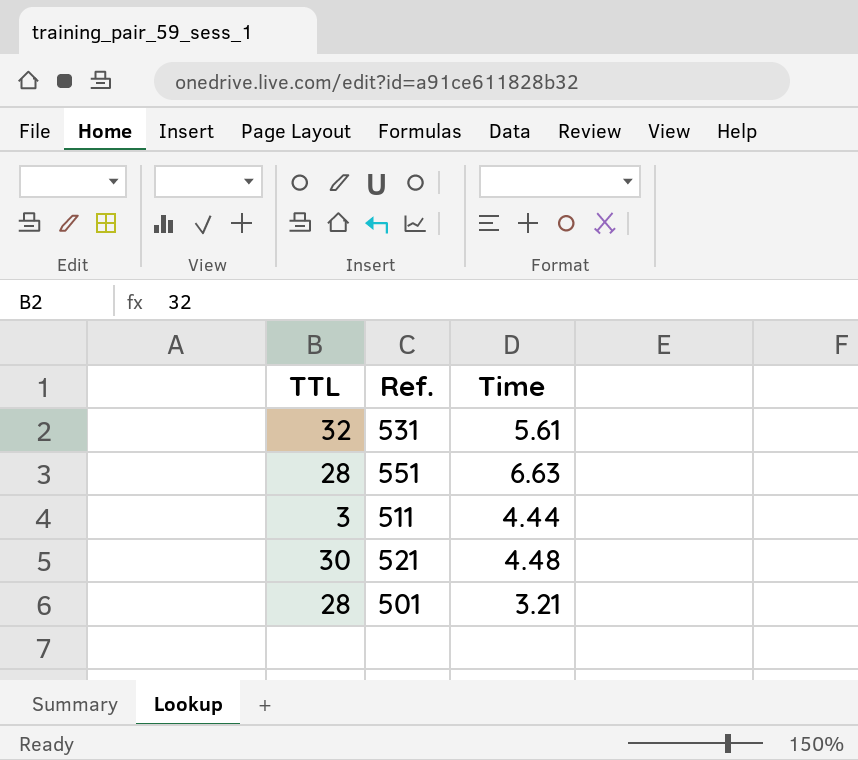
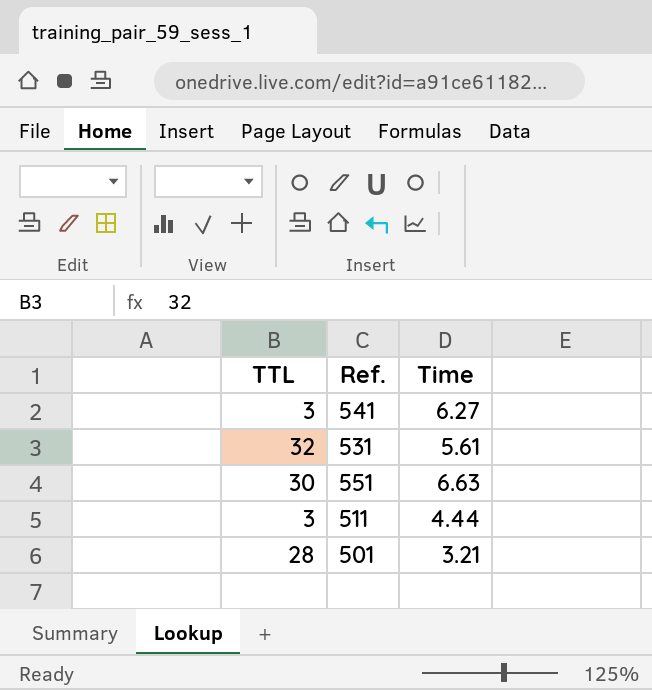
row 521: 30 | 4.48 -> none
row 541: none -> 3 | 6.27
551 | TTL: 28 -> 30

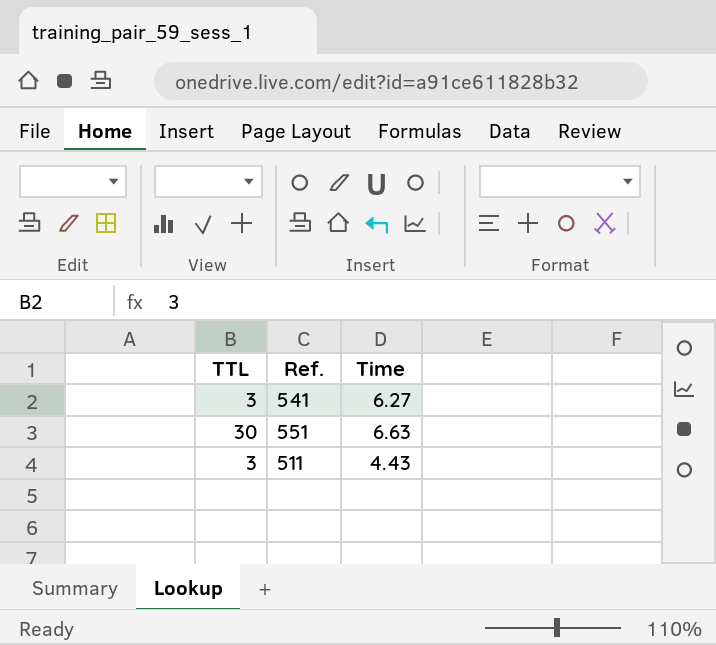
row 531: 32 | 5.61 -> none
row 501: 28 | 3.21 -> none
511 | Time: 4.44 -> 4.43

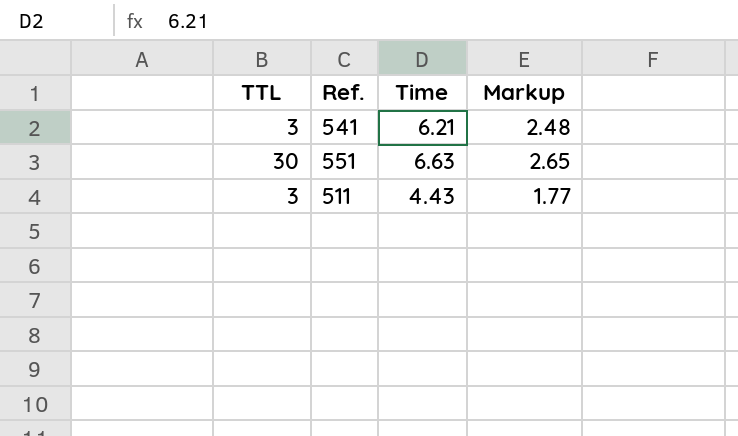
column Markup | formula: none -> [Time] * 0.4
541 | Time: 6.27 -> 6.21

